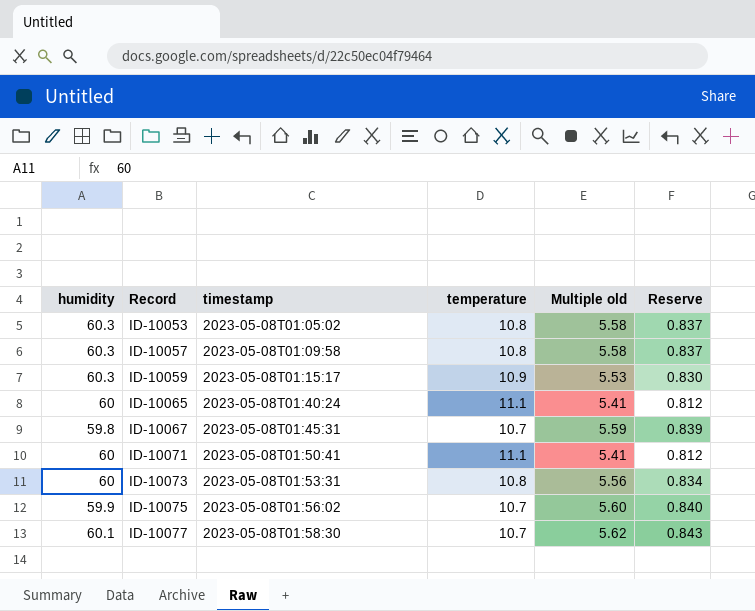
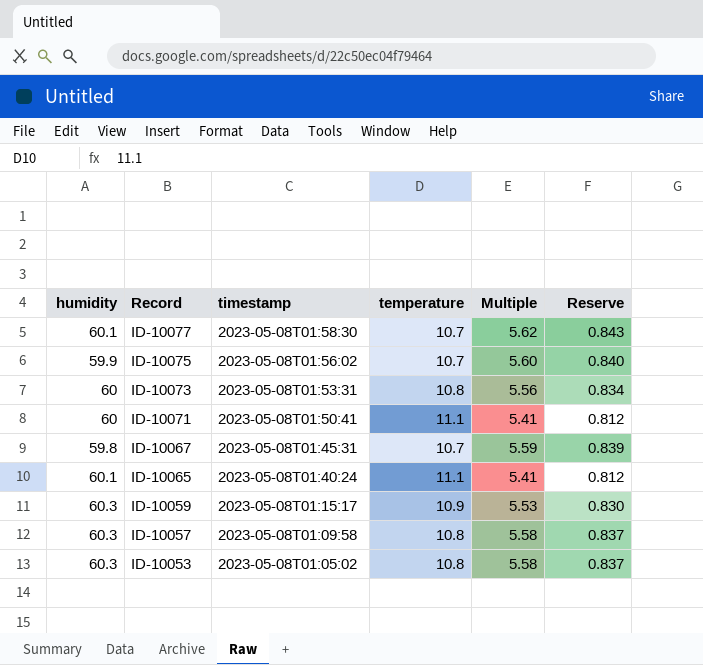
row order: Record ascending -> Record descending
column name: Multiple old -> Multiple
ID-10065 | humidity: 60 -> 60.1

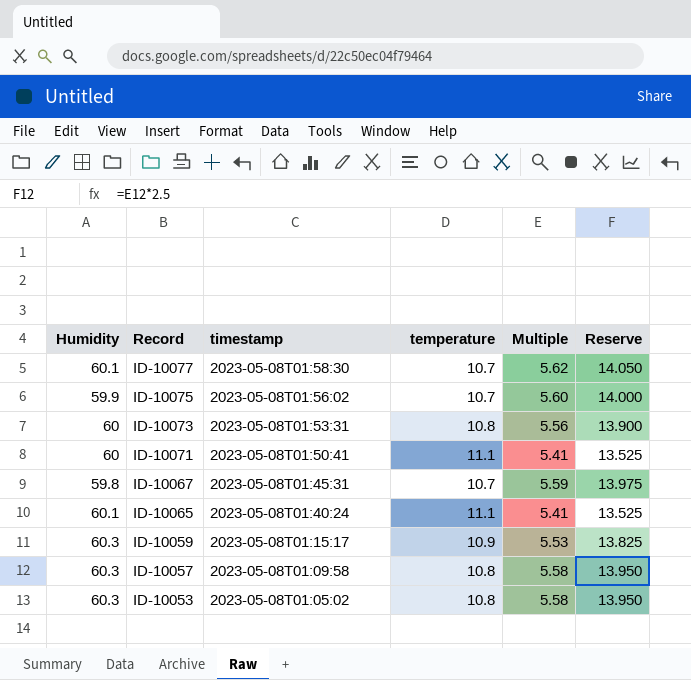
column name: humidity -> Humidity
column Reserve | formula: [Multiple] * 0.15 -> [Multiple] * 2.5

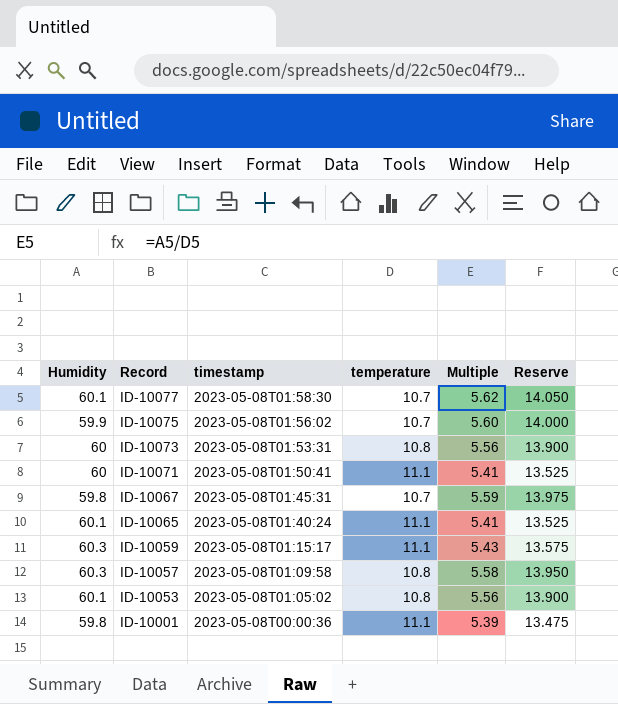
ID-10059 | temperature: 10.9 -> 11.1
ID-10059 | Multiple: 5.53 -> 5.43
ID-10059 | Reserve: 13.825 -> 13.575
ID-10053 | Humidity: 60.3 -> 60.1
ID-10053 | Multiple: 5.58 -> 5.56
ID-10053 | Reserve: 13.950 -> 13.900
row ID-10001: none -> 59.8 | 2023-05-08T00:00:36 | 11.1 | 5.39 | 13.475

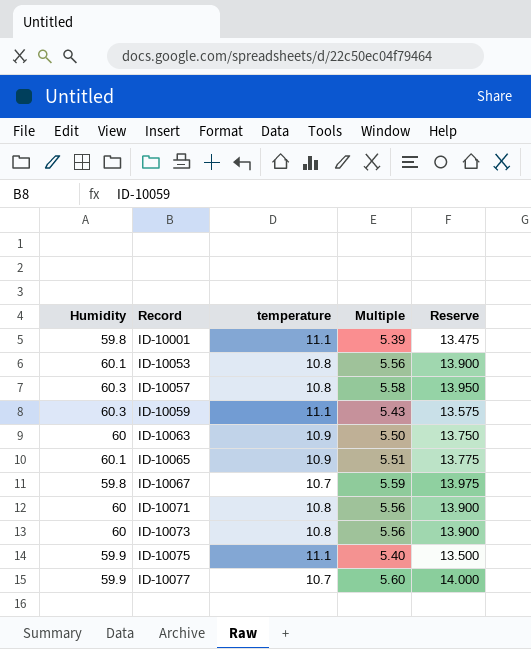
row order: Record descending -> Record ascending
column timestamp | position: 3 -> none
row ID-10063: none -> 60 | 10.9 | 5.50 | 13.750
ID-10065 | temperature: 11.1 -> 10.9
ID-10065 | Multiple: 5.41 -> 5.51
ID-10065 | Reserve: 13.525 -> 13.775
ID-10071 | temperature: 11.1 -> 10.8
ID-10071 | Multiple: 5.41 -> 5.56
ID-10071 | Reserve: 13.525 -> 13.900
ID-10075 | temperature: 10.7 -> 11.1
ID-10075 | Multiple: 5.60 -> 5.40
ID-10075 | Reserve: 14.000 -> 13.500
ID-10077 | Humidity: 60.1 -> 59.9
ID-10077 | Multiple: 5.62 -> 5.60
ID-10077 | Reserve: 14.050 -> 14.000

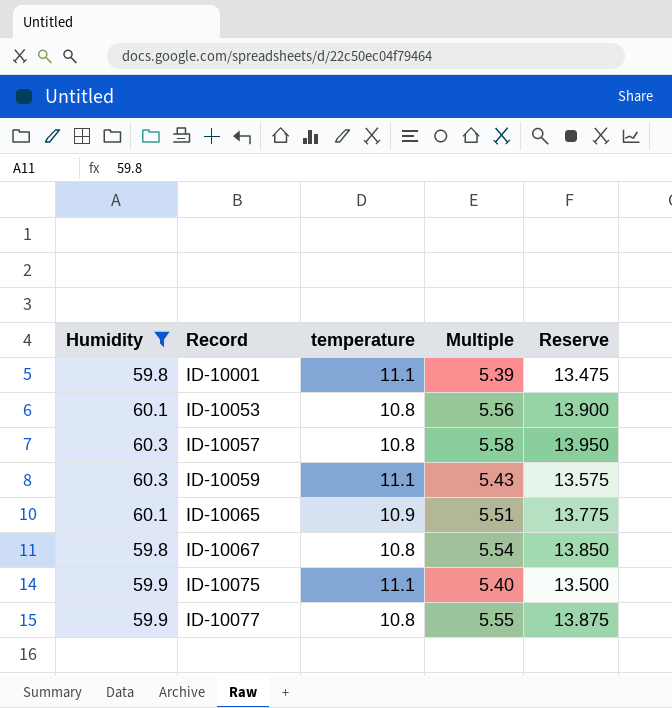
filter: none -> Humidity != 60
ID-10067 | temperature: 10.7 -> 10.8
ID-10067 | Multiple: 5.59 -> 5.54
ID-10067 | Reserve: 13.975 -> 13.850
ID-10077 | temperature: 10.7 -> 10.8
ID-10077 | Multiple: 5.60 -> 5.55
ID-10077 | Reserve: 14.000 -> 13.875

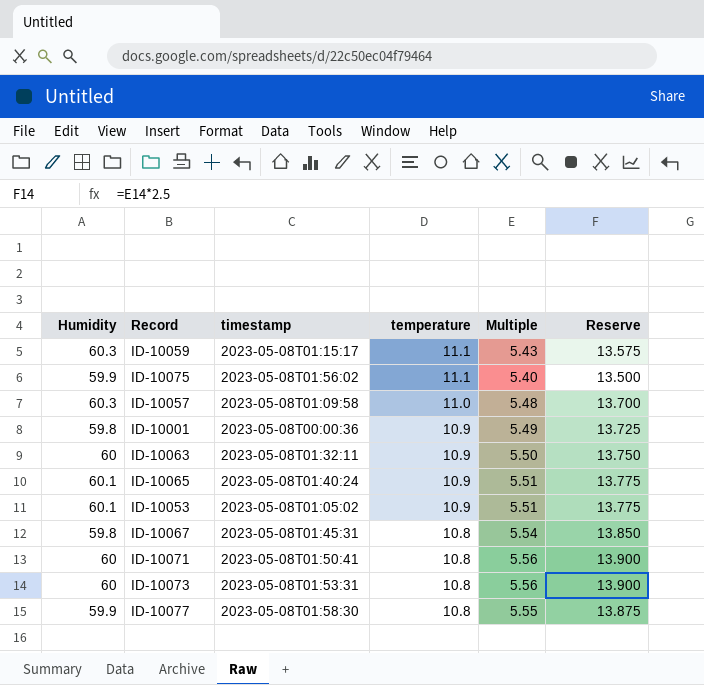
filter: Humidity != 60 -> none
row order: Record ascending -> temperature descending
column timestamp | position: none -> 3
ID-10057 | temperature: 10.8 -> 11.0
ID-10057 | Multiple: 5.58 -> 5.48
ID-10057 | Reserve: 13.950 -> 13.700
ID-10001 | temperature: 11.1 -> 10.9
ID-10001 | Multiple: 5.39 -> 5.49
ID-10001 | Reserve: 13.475 -> 13.725
ID-10053 | temperature: 10.8 -> 10.9
ID-10053 | Multiple: 5.56 -> 5.51
ID-10053 | Reserve: 13.900 -> 13.775

